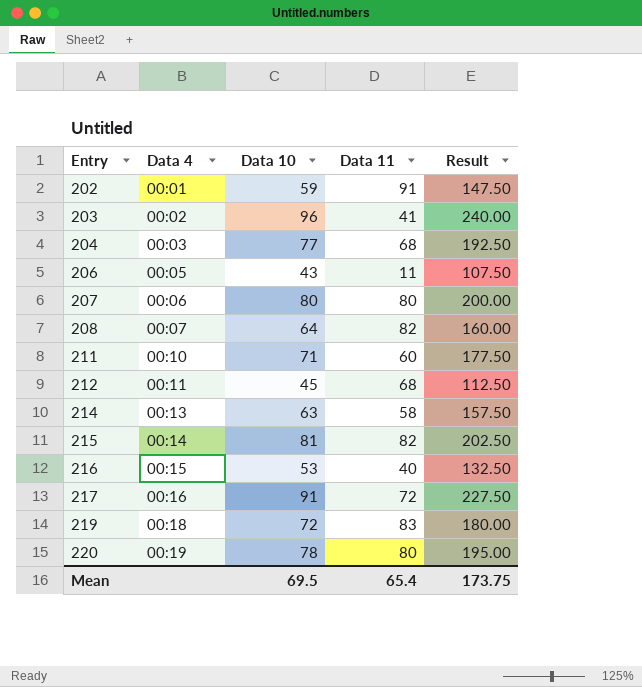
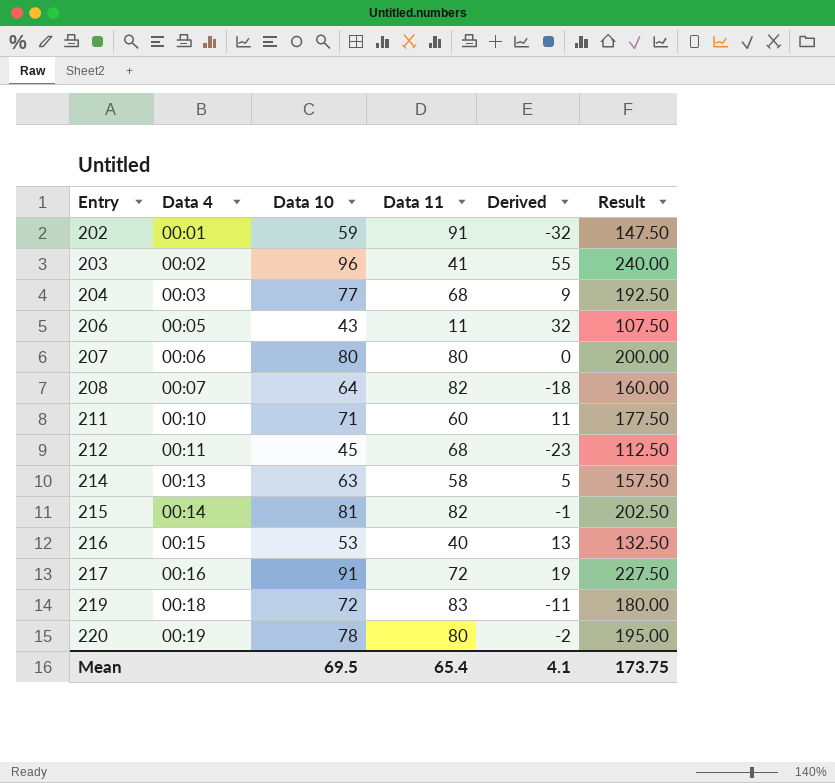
column Derived | formula: none -> [Data 10] - [Data 11]

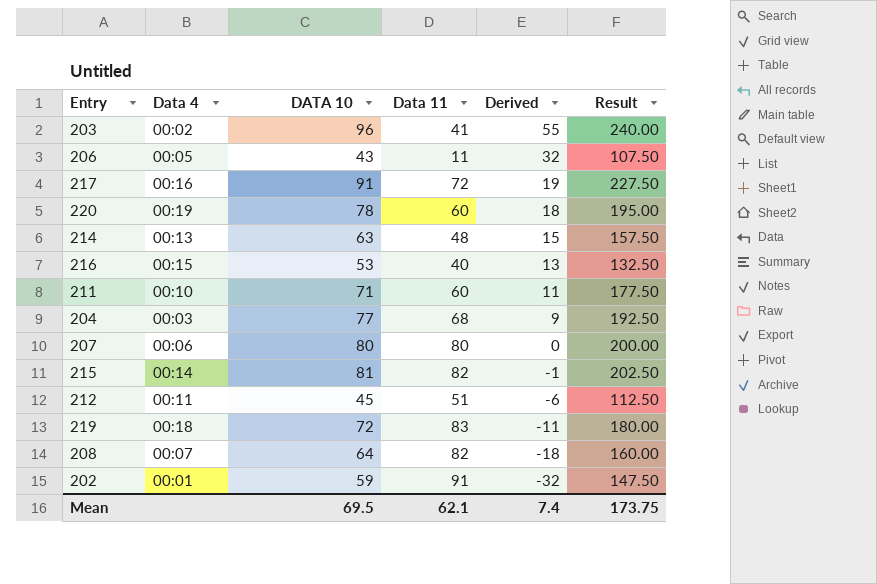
row order: Entry ascending -> Derived descending
column name: Data 10 -> DATA 10
220 | Data 11: 80 -> 60
220 | Derived: -2 -> 18
214 | Data 11: 58 -> 48
214 | Derived: 5 -> 15
212 | Data 11: 68 -> 51
212 | Derived: -23 -> -6
Mean | Data 11: 65.4 -> 62.1
Mean | Derived: 4.1 -> 7.4

